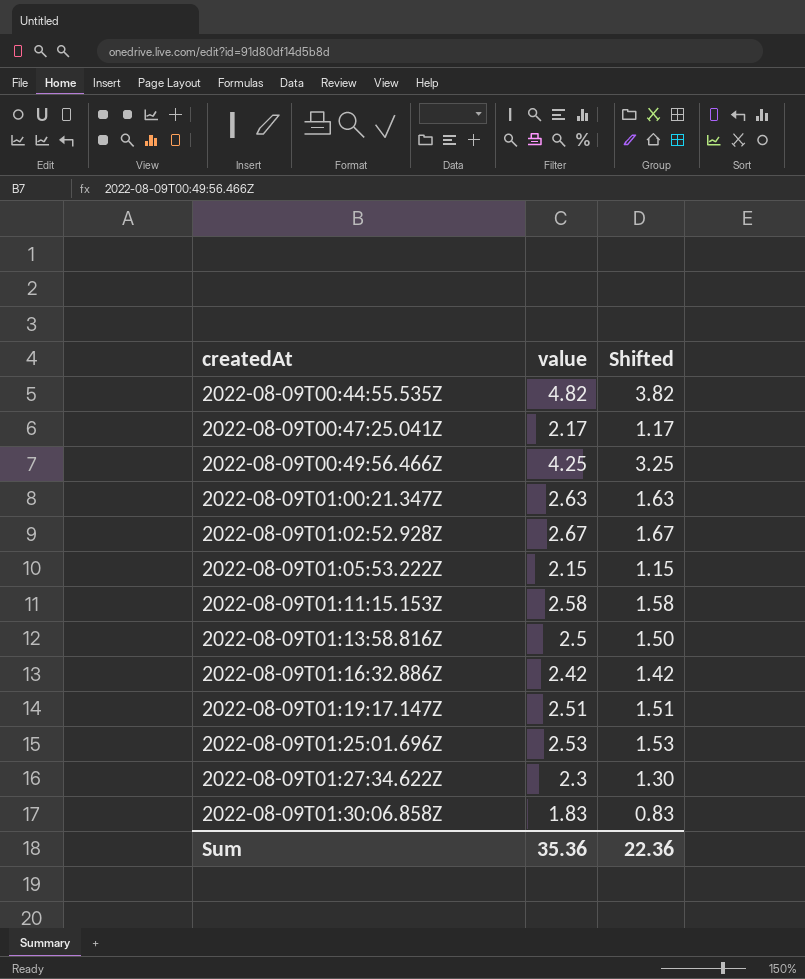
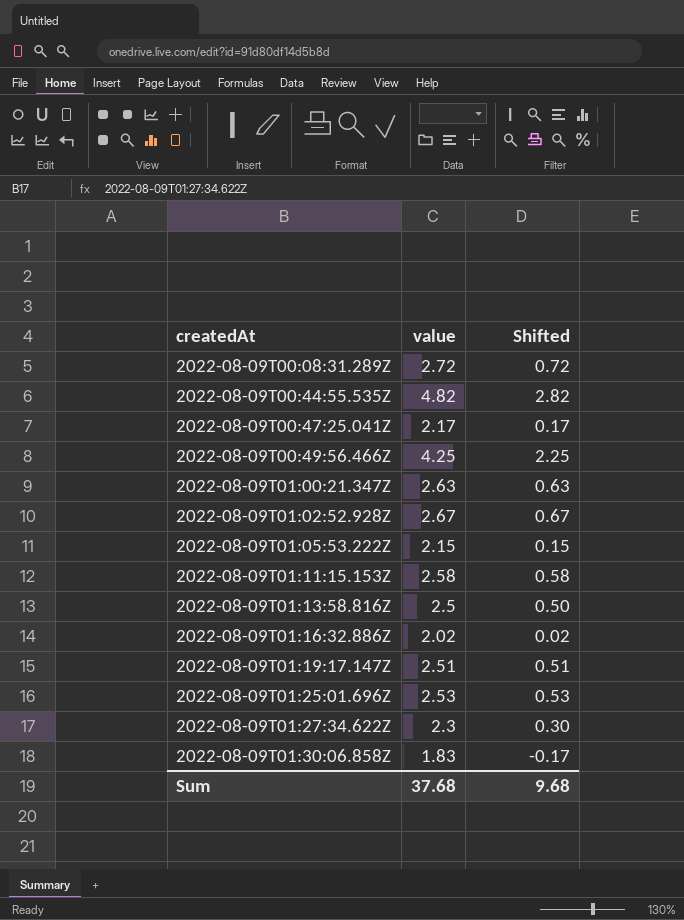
column Shifted | formula: [value] - 1 -> [value] - 2
row 2022-08-09T00:08:31.289Z: none -> 2.72 | 0.72
2022-08-09T01:16:32.886Z | value: 2.42 -> 2.02
Sum | value: 35.36 -> 37.68
Sum | Shifted: 22.36 -> 9.68

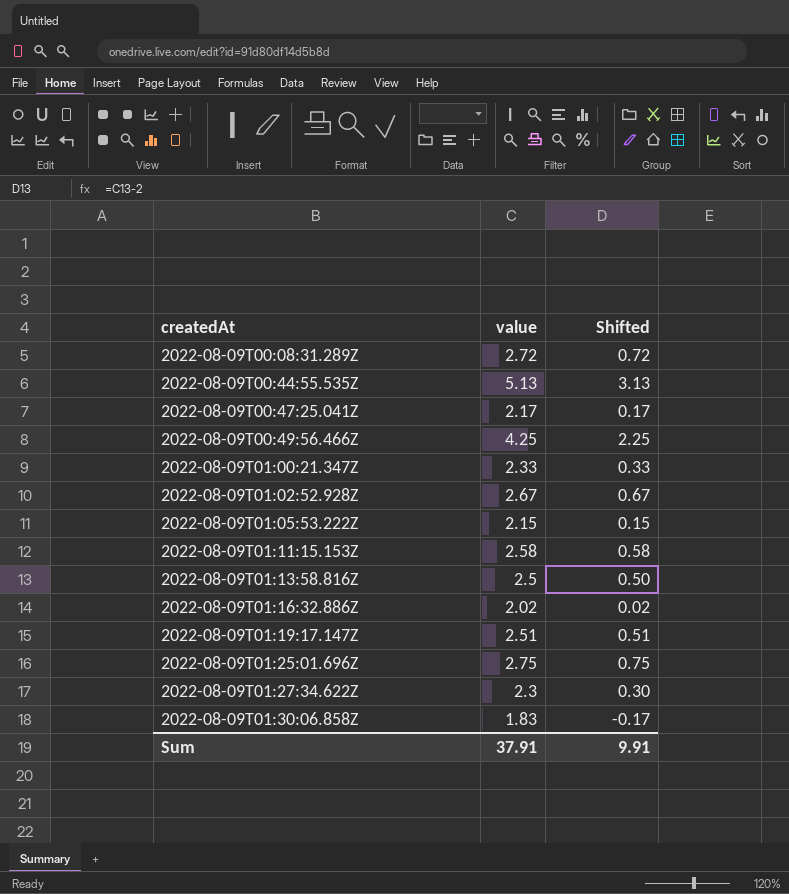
2022-08-09T00:44:55.535Z | value: 4.82 -> 5.13
2022-08-09T00:44:55.535Z | Shifted: 2.82 -> 3.13
2022-08-09T01:00:21.347Z | value: 2.63 -> 2.33
2022-08-09T01:00:21.347Z | Shifted: 0.63 -> 0.33
2022-08-09T01:25:01.696Z | value: 2.53 -> 2.75
2022-08-09T01:25:01.696Z | Shifted: 0.53 -> 0.75
Sum | value: 37.68 -> 37.91
Sum | Shifted: 9.68 -> 9.91

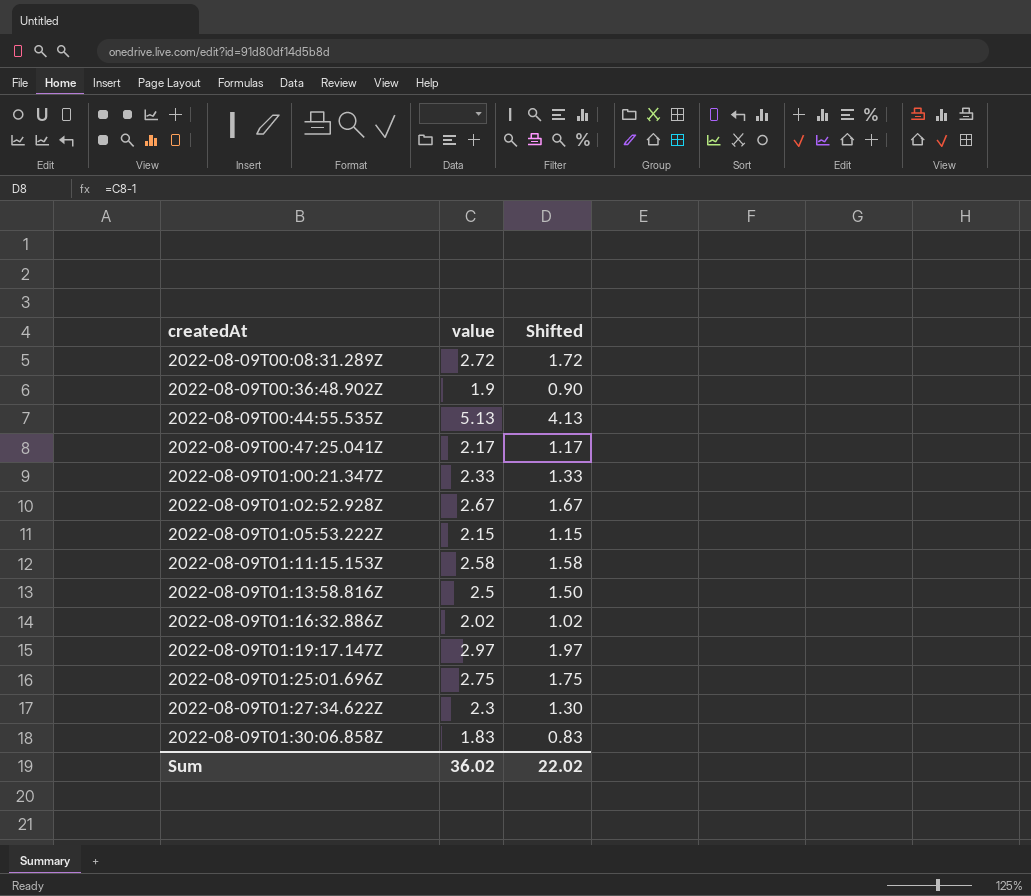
column Shifted | formula: [value] - 2 -> [value] - 1
row 2022-08-09T00:49:56.466Z: 4.25 | 2.25 -> none
row 2022-08-09T00:36:48.902Z: none -> 1.9 | 0.90
2022-08-09T01:19:17.147Z | value: 2.51 -> 2.97
Sum | value: 37.91 -> 36.02
Sum | Shifted: 9.91 -> 22.02

